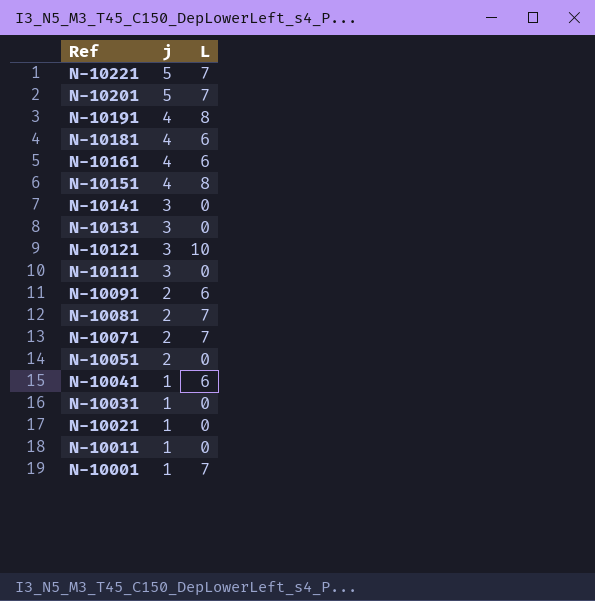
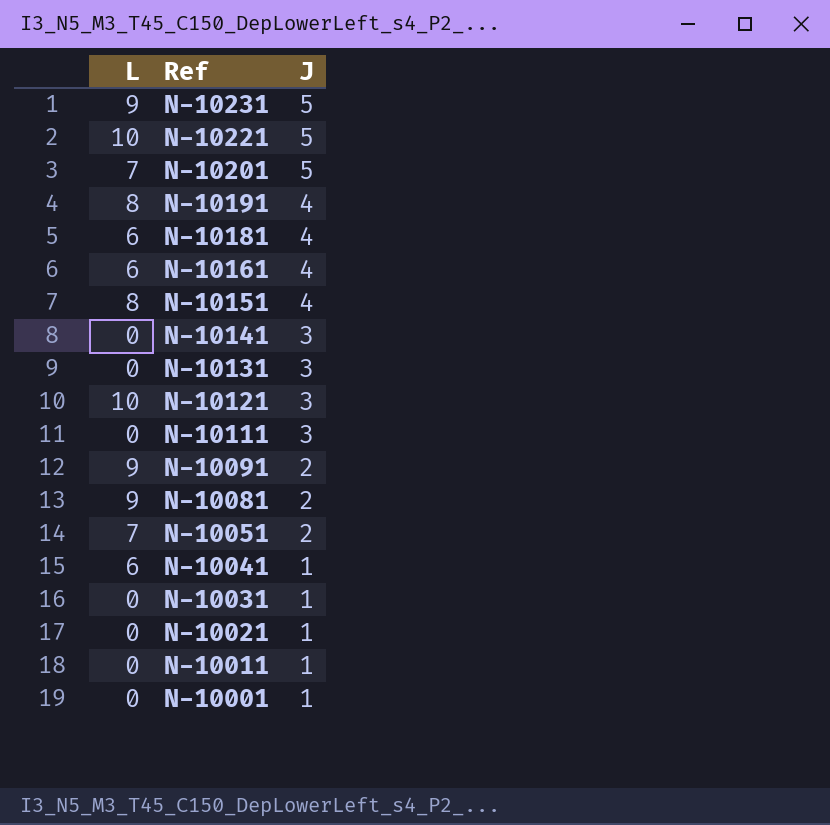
column L | position: 3 -> 1
column name: j -> J
row N-10071: 2 | 7 -> none
row N-10231: none -> 9 | 5
N-10221 | L: 7 -> 10
N-10091 | L: 6 -> 9
N-10081 | L: 7 -> 9
N-10051 | L: 0 -> 7
N-10001 | L: 7 -> 0

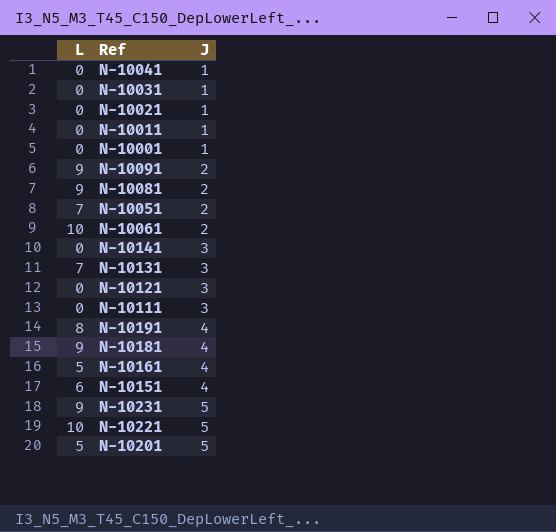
row order: Ref descending -> J ascending
N-10041 | L: 6 -> 0
row N-10061: none -> 10 | 2
N-10131 | L: 0 -> 7
N-10121 | L: 10 -> 0
N-10181 | L: 6 -> 9
N-10161 | L: 6 -> 5
N-10151 | L: 8 -> 6
N-10201 | L: 7 -> 5

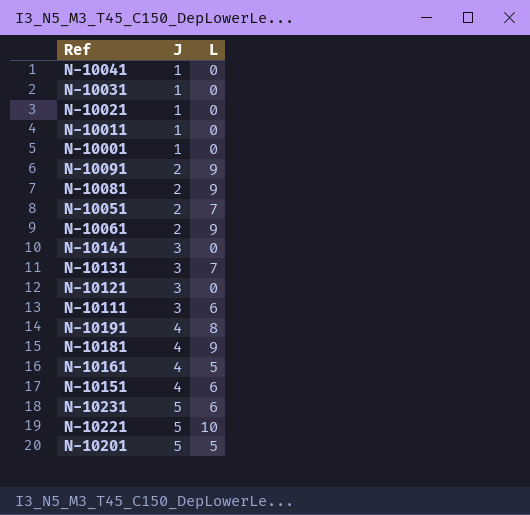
column L | position: 1 -> 3
N-10061 | L: 10 -> 9
N-10111 | L: 0 -> 6
N-10231 | L: 9 -> 6

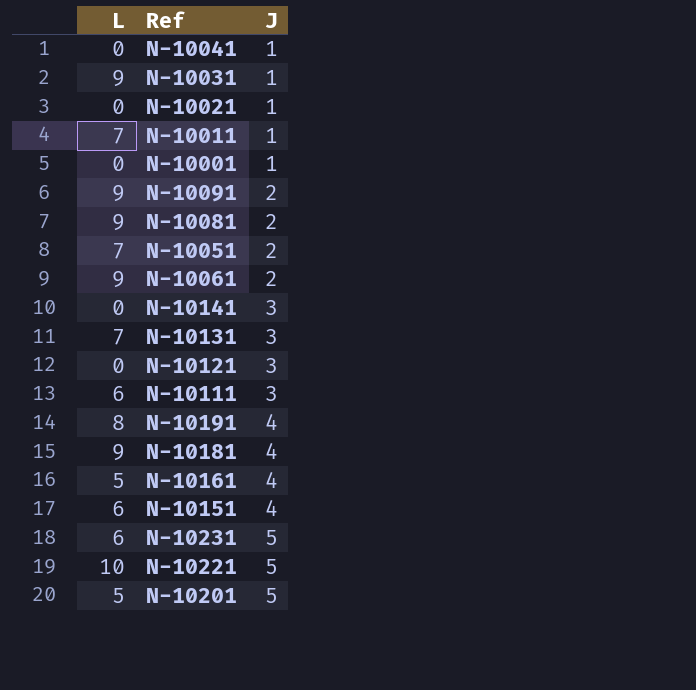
column L | position: 3 -> 1
N-10031 | L: 0 -> 9
N-10011 | L: 0 -> 7

